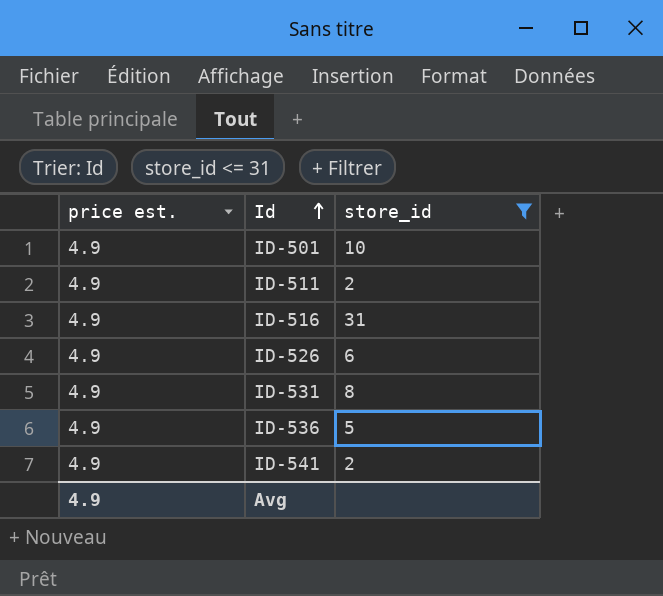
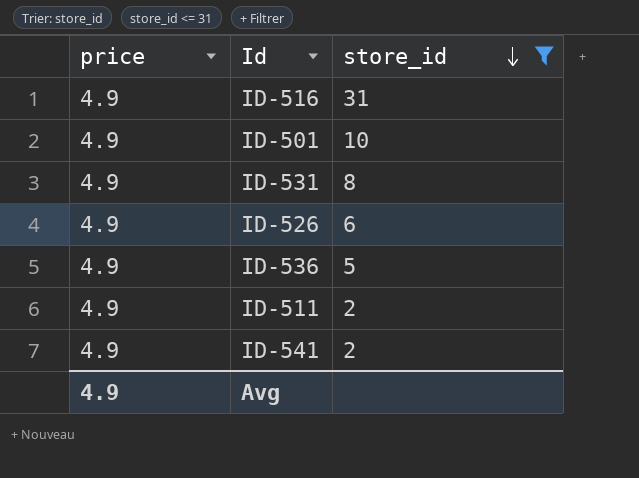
row order: Id ascending -> store_id descending
column name: price est. -> price

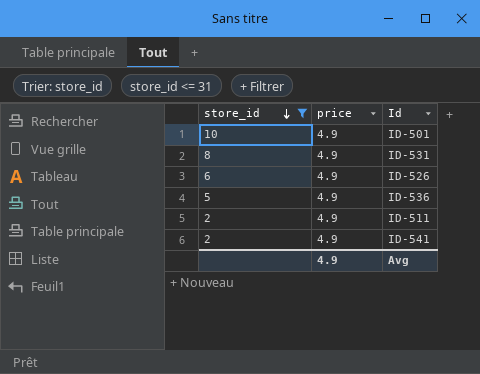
column store_id | position: 3 -> 1
row ID-516: 4.9 | 31 -> none

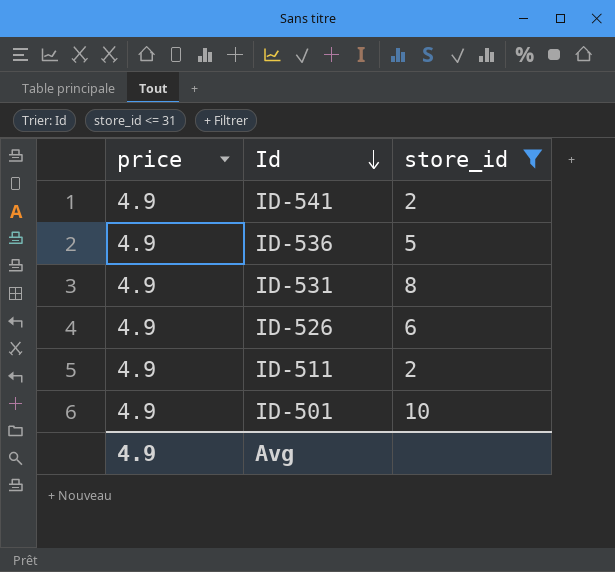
row order: store_id descending -> Id descending
column store_id | position: 1 -> 3

